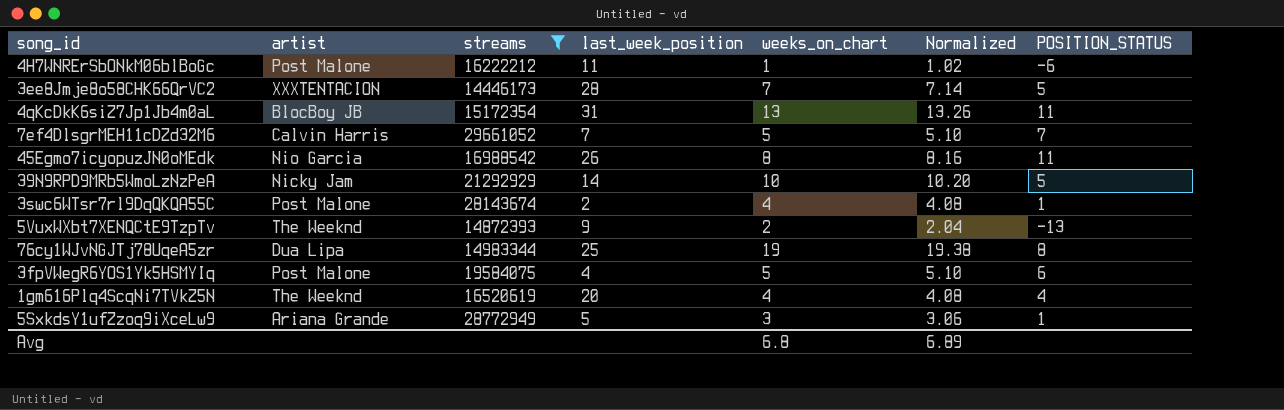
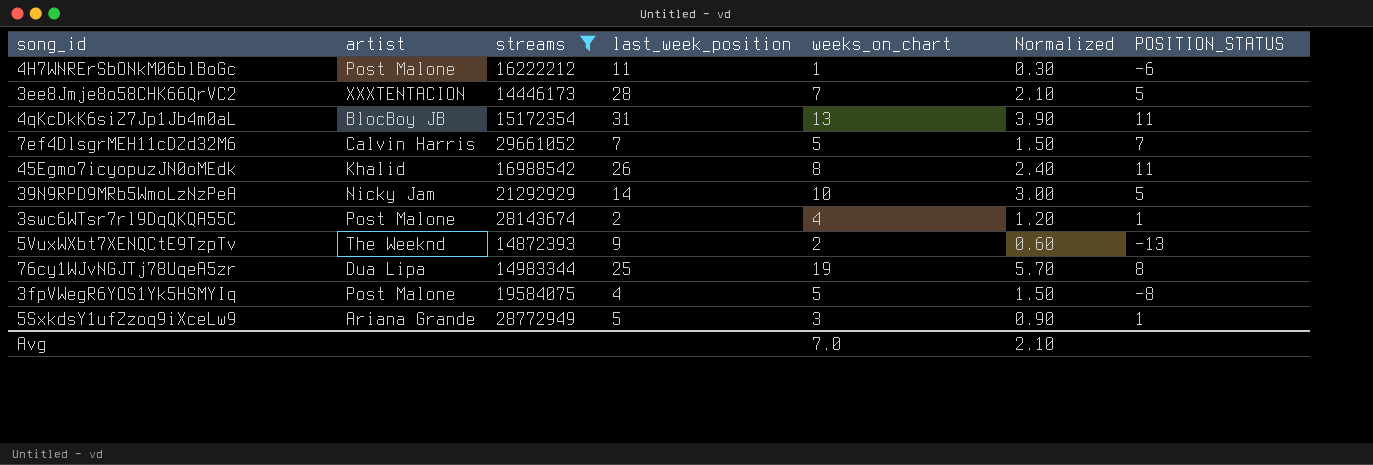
column Normalized | formula: [weeks_on_chart] * 1.02 -> [weeks_on_chart] * 0.3
row 1gm616Plq4ScqNi7TVkZ5N: The Weeknd | 16520619 | 20 | 4 | 4.08 | 4 -> none
45Egmo7icyopuzJN0oMEdk | artist: Nio Garcia -> Khalid
3fpVWegR6YOS1Yk5HSMYIq | POSITION_STATUS: 6 -> -8
Avg | weeks_on_chart: 6.8 -> 7.0
Avg | Normalized: 6.89 -> 2.10

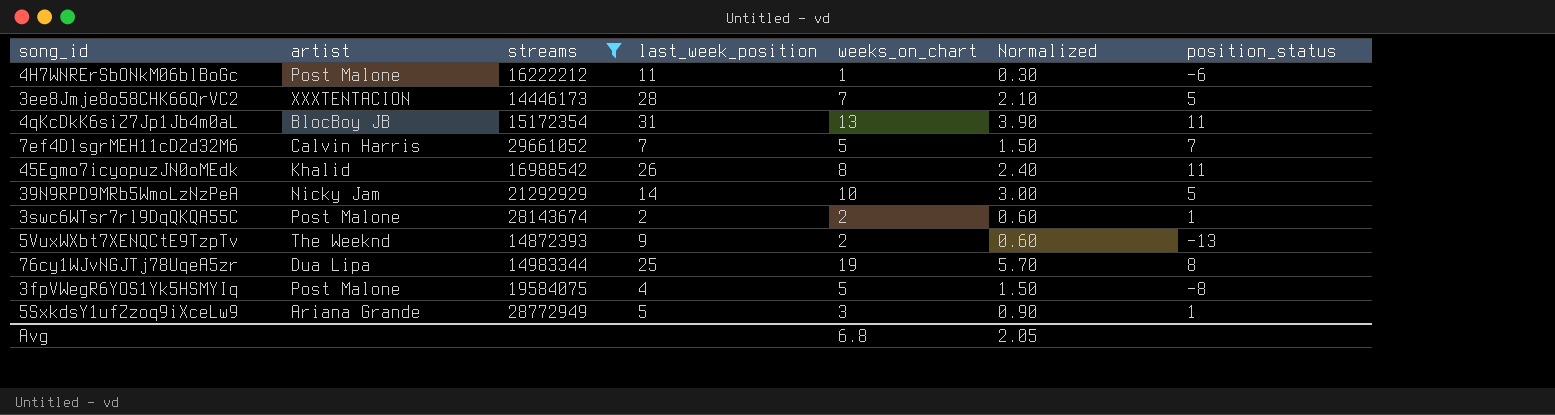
column name: POSITION_STATUS -> position_status
3swc6WTsr7rl9DqQKQA55C | weeks_on_chart: 4 -> 2
3swc6WTsr7rl9DqQKQA55C | Normalized: 1.20 -> 0.60
Avg | weeks_on_chart: 7.0 -> 6.8
Avg | Normalized: 2.10 -> 2.05

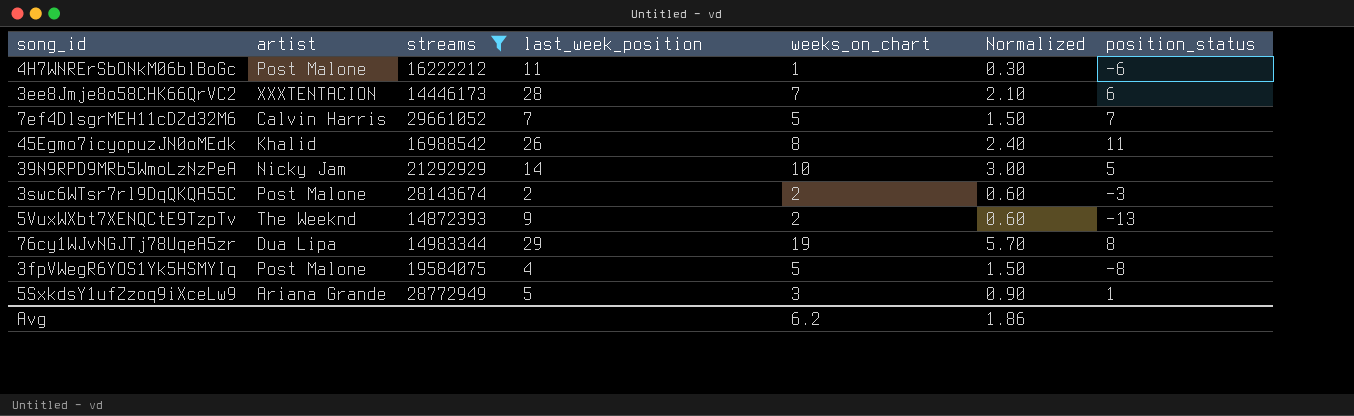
row 4qKcDkK6siZ7Jp1Jb4m0aL: BlocBoy JB | 15172354 | 31 | 13 | 3.90 | 11 -> none
3ee8Jmje8o58CHK66QrVC2 | position_status: 5 -> 6
3swc6WTsr7rl9DqQKQA55C | position_status: 1 -> -3
76cy1WJvNGJTj78UqeA5zr | last_week_position: 25 -> 29
Avg | weeks_on_chart: 6.8 -> 6.2
Avg | Normalized: 2.05 -> 1.86

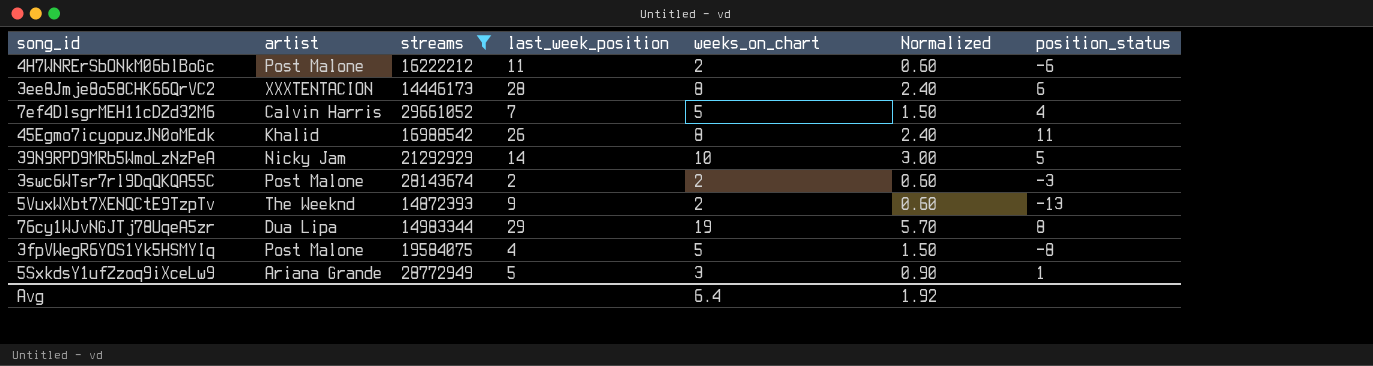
4H7WNRErSbONkM06blBoGc | weeks_on_chart: 1 -> 2
4H7WNRErSbONkM06blBoGc | Normalized: 0.30 -> 0.60
3ee8Jmje8o58CHK66QrVC2 | weeks_on_chart: 7 -> 8
3ee8Jmje8o58CHK66QrVC2 | Normalized: 2.10 -> 2.40
7ef4DlsgrMEH11cDZd32M6 | position_status: 7 -> 4
Avg | weeks_on_chart: 6.2 -> 6.4
Avg | Normalized: 1.86 -> 1.92

